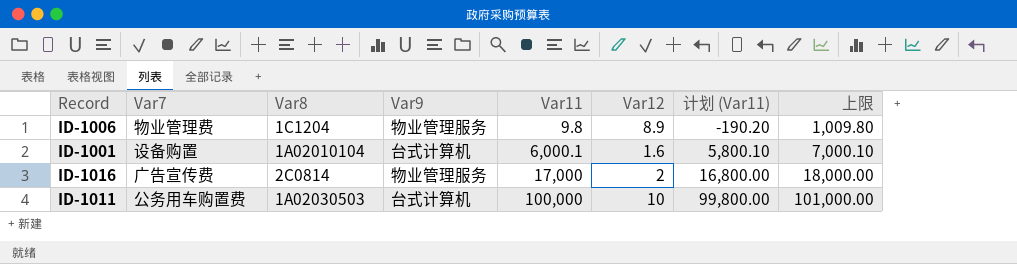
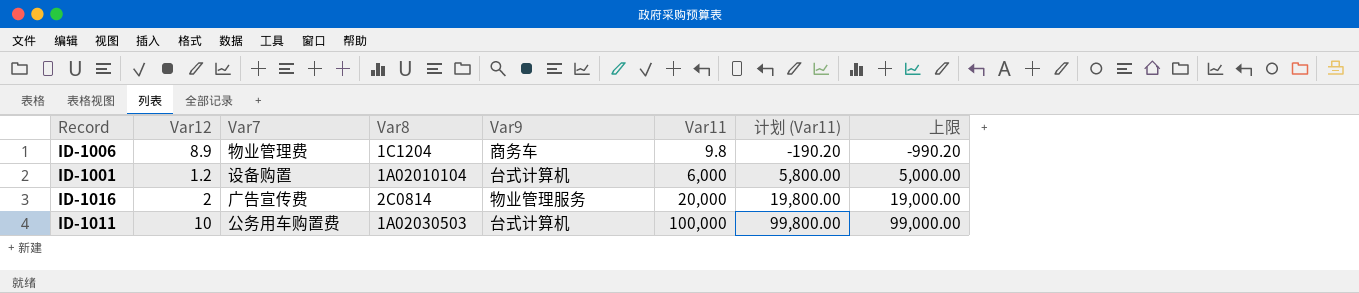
column Var12 | position: 6 -> 2
column 上限 | formula: [Var11] + 1000 -> [Var11] - 1000
ID-1006 | Var9: 物业管理服务 -> 商务车
ID-1001 | Var12: 1.6 -> 1.2
ID-1001 | Var11: 6,000.1 -> 6,000
ID-1001 | 计划 (Var11): 5,800.10 -> 5,800.00
ID-1016 | Var11: 17,000 -> 20,000
ID-1016 | 计划 (Var11): 16,800.00 -> 19,800.00

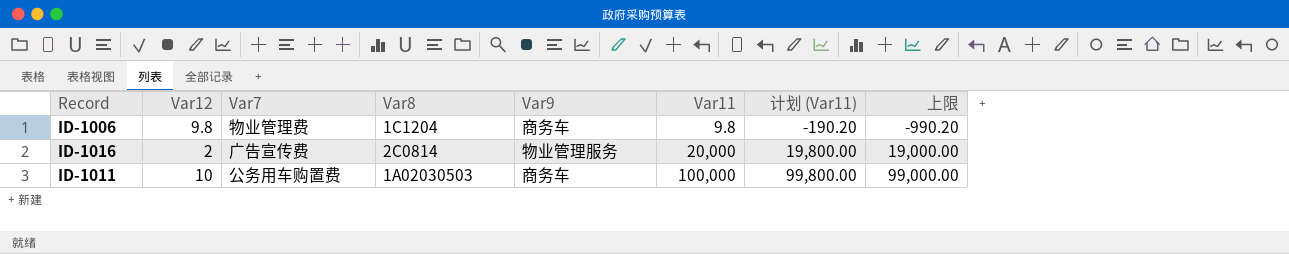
row ID-1001: 1.2 | 设备购置 | 1A02010104 | 台式计算机 | 6,000 | 5,800.00 | 5,000.00 -> none
ID-1006 | Var12: 8.9 -> 9.8
ID-1011 | Var9: 台式计算机 -> 商务车

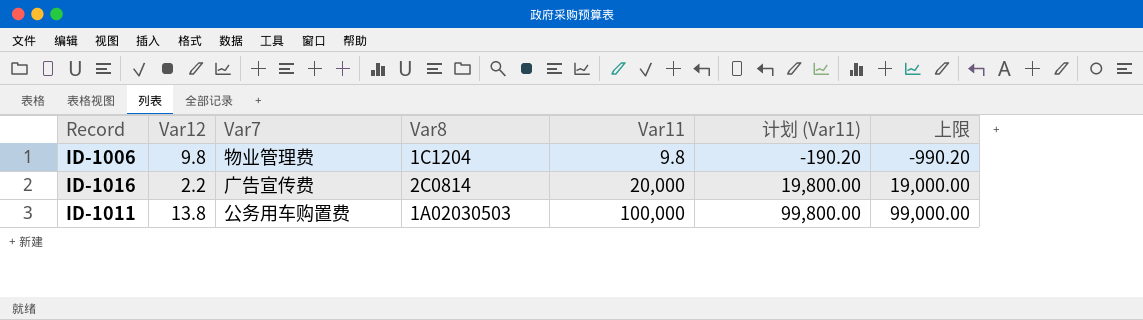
column Var9 | position: 5 -> none
ID-1016 | Var12: 2 -> 2.2
ID-1011 | Var12: 10 -> 13.8

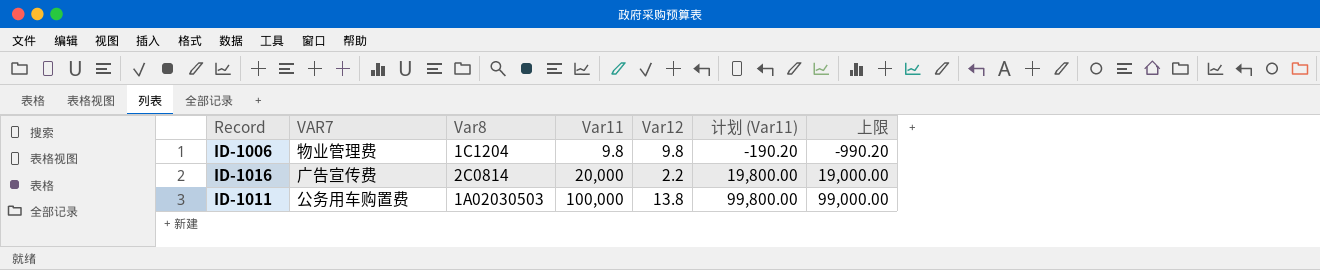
column name: Var7 -> VAR7
column Var12 | position: 2 -> 5

